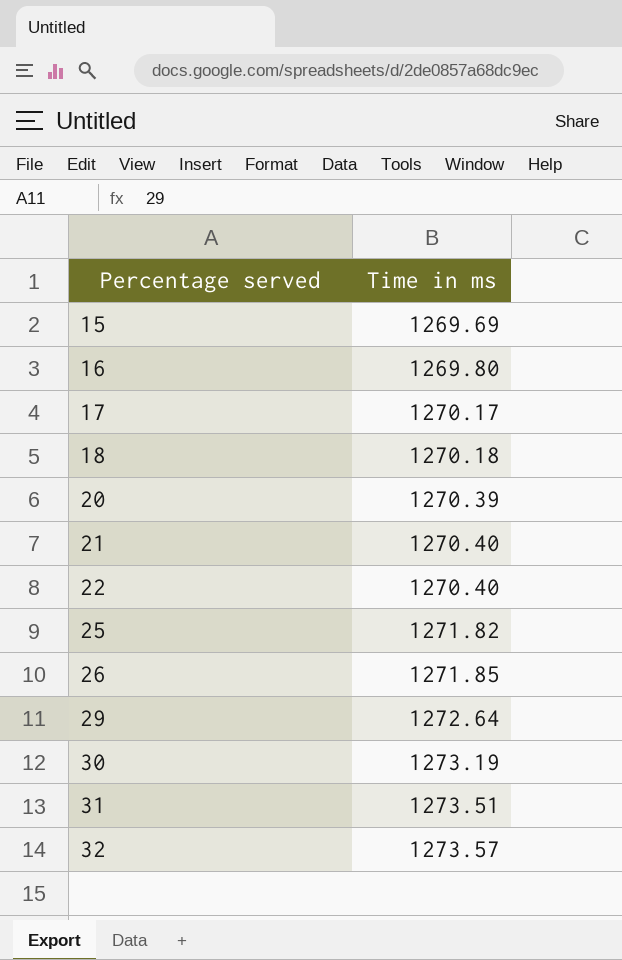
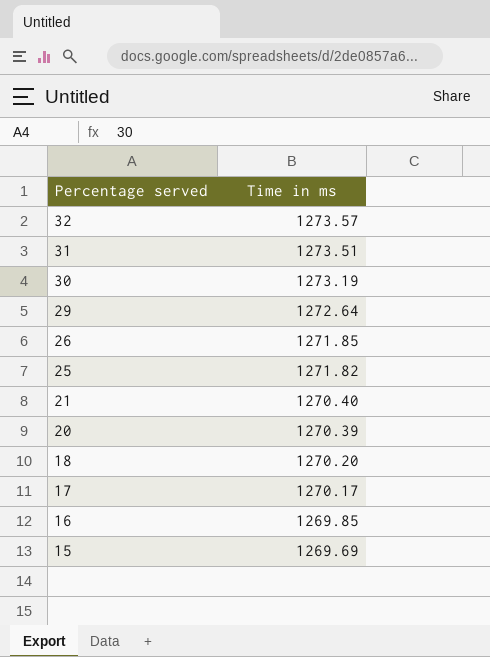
row order: Percentage served ascending -> Percentage served descending
row 22: 1270.40 -> none
18 | Time in ms: 1270.18 -> 1270.20
16 | Time in ms: 1269.80 -> 1269.85

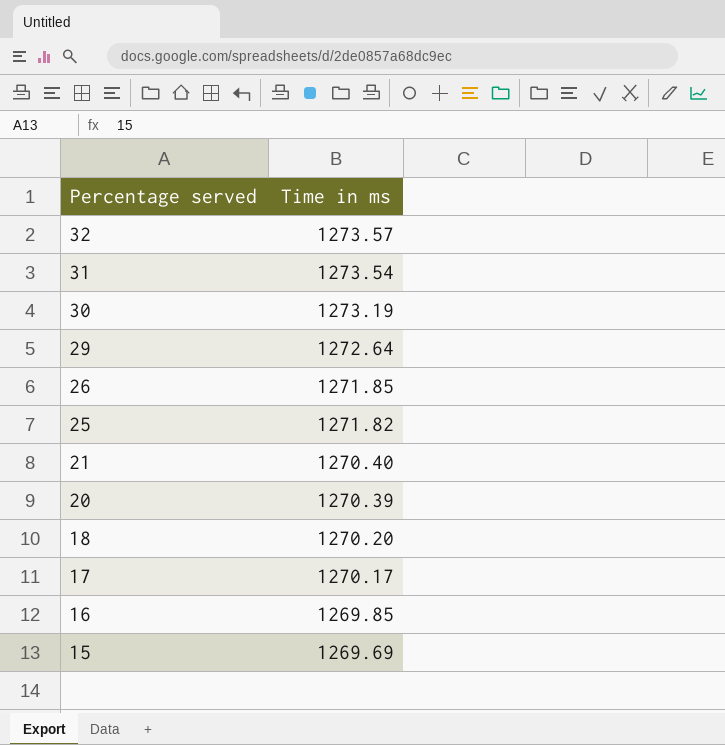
31 | Time in ms: 1273.51 -> 1273.54

